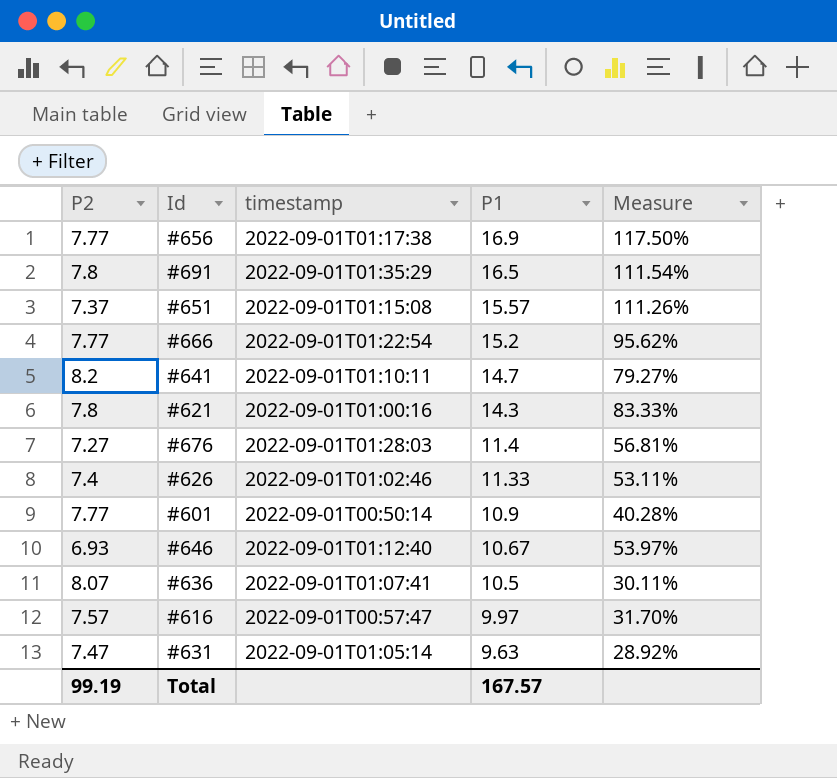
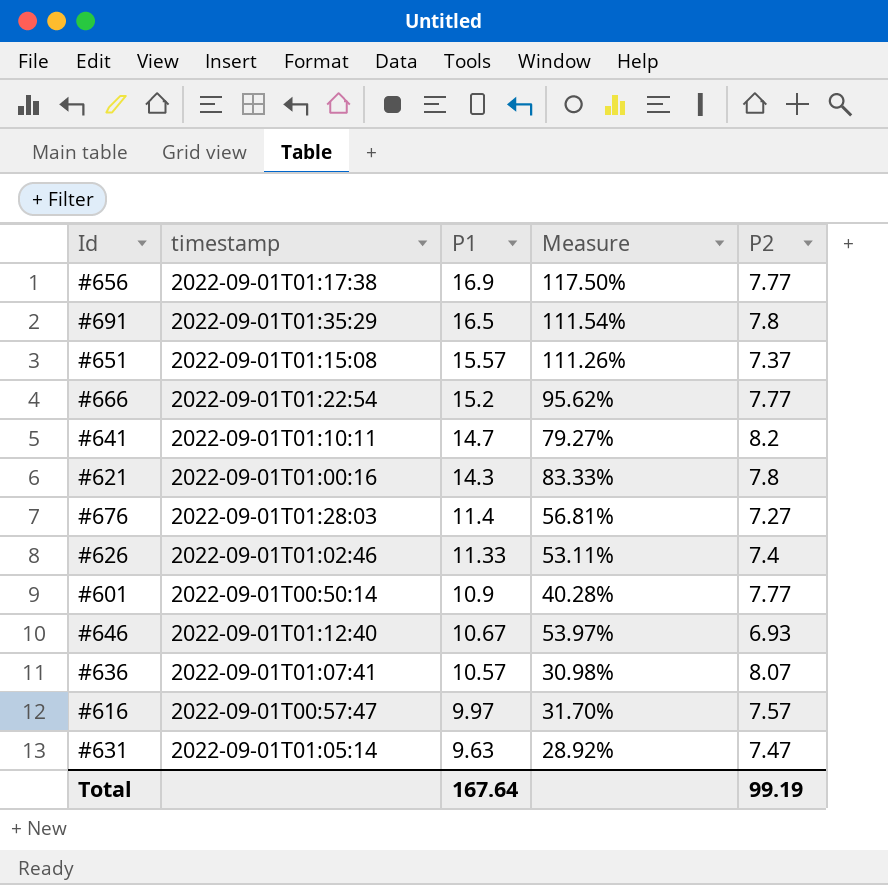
column P2 | position: 1 -> 5
#636 | P1: 10.5 -> 10.57
#636 | Measure: 30.11% -> 30.98%
Total | P1: 167.57 -> 167.64

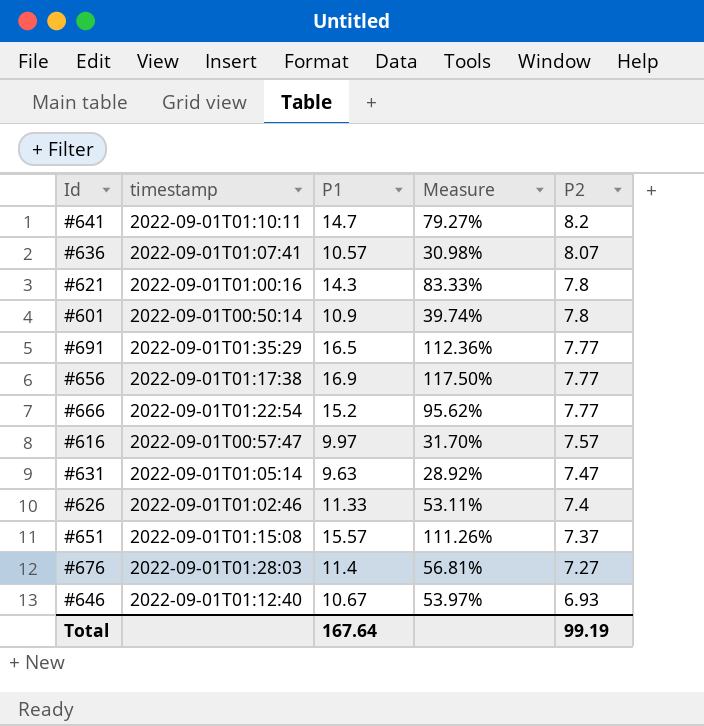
row order: P1 descending -> P2 descending
#601 | Measure: 40.28% -> 39.74%
#601 | P2: 7.77 -> 7.8
#691 | Measure: 111.54% -> 112.36%
#691 | P2: 7.8 -> 7.77

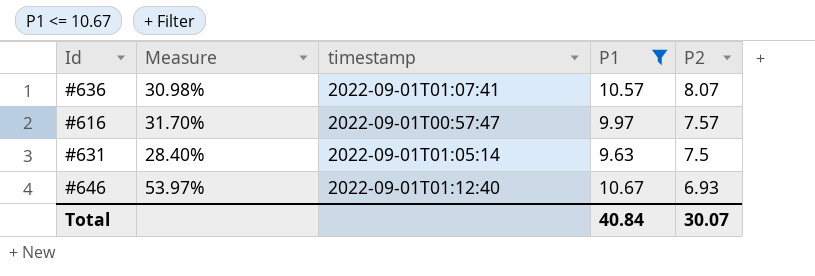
filter: none -> P1 <= 10.67
column Measure | position: 4 -> 2
#631 | Measure: 28.92% -> 28.40%
#631 | P2: 7.47 -> 7.5
Total | P1: 167.64 -> 40.84
Total | P2: 99.19 -> 30.07

